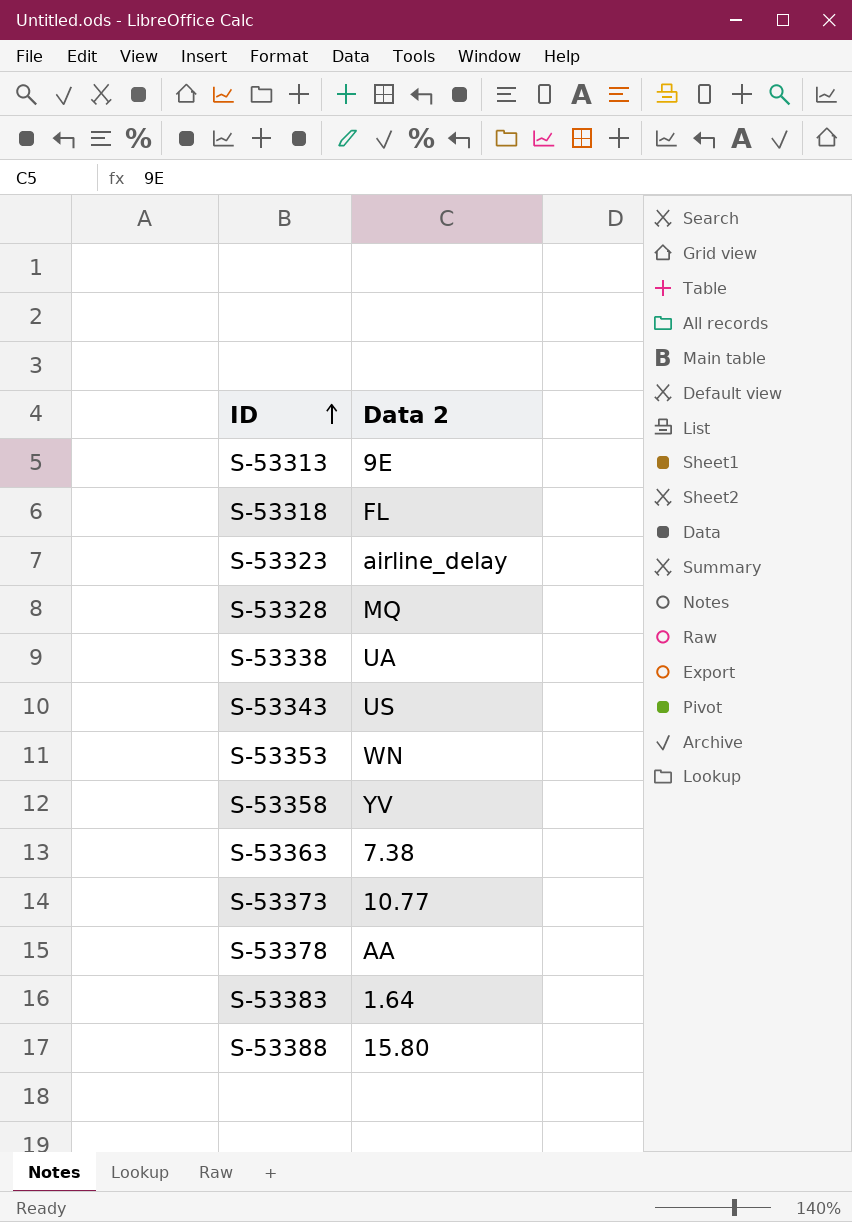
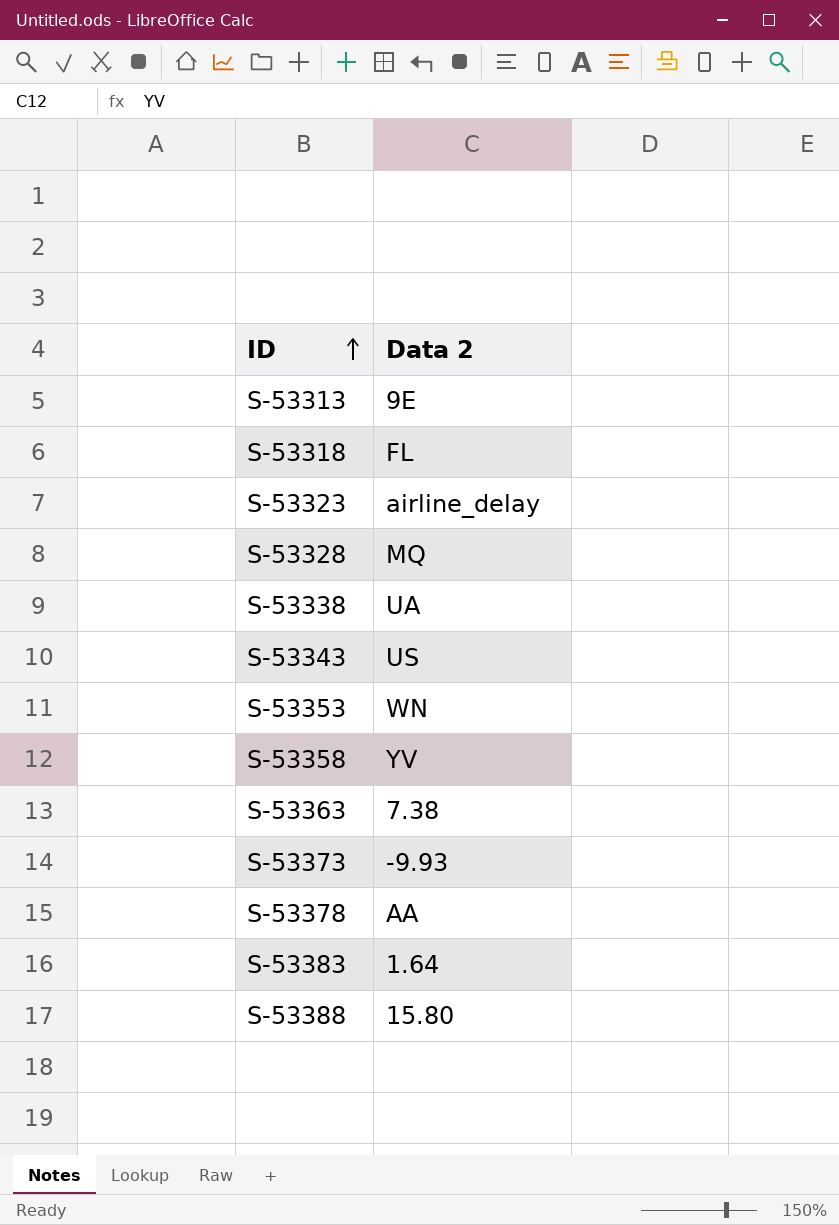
S-53373 | Data 2: 10.77 -> -9.93

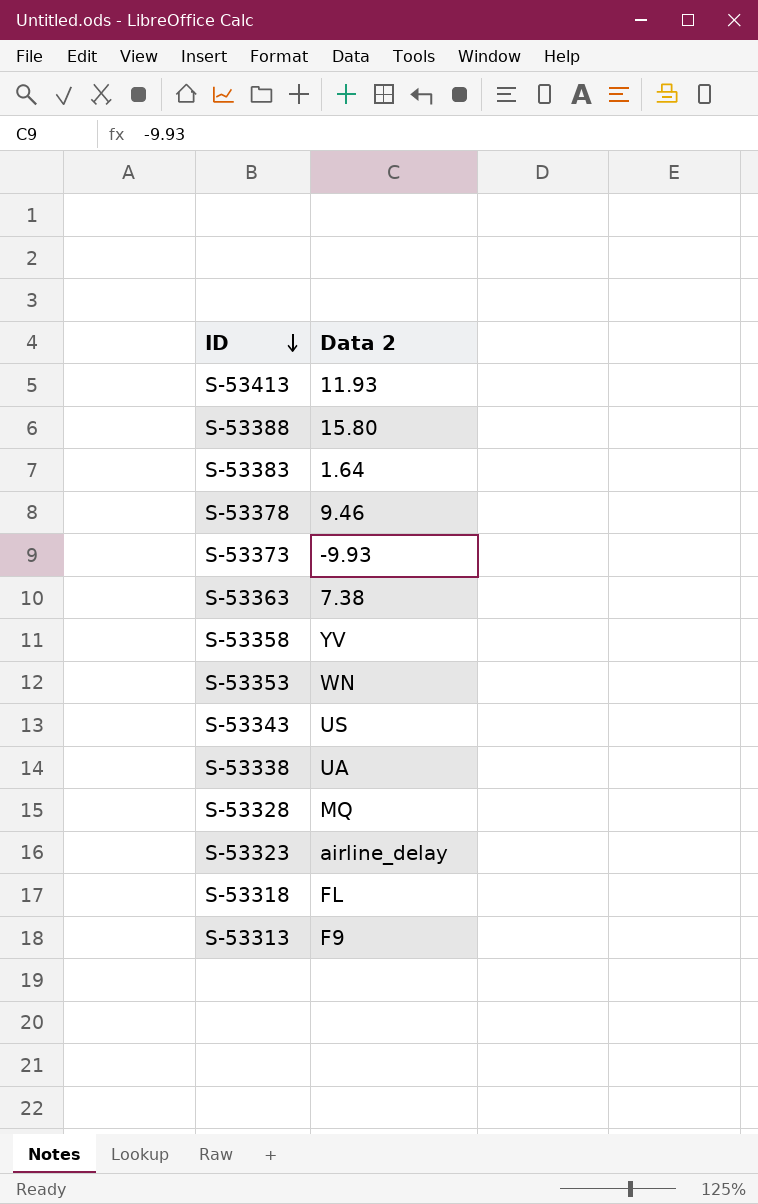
row order: ID ascending -> ID descending
row S-53413: none -> 11.93
S-53378 | Data 2: AA -> 9.46
S-53313 | Data 2: 9E -> F9

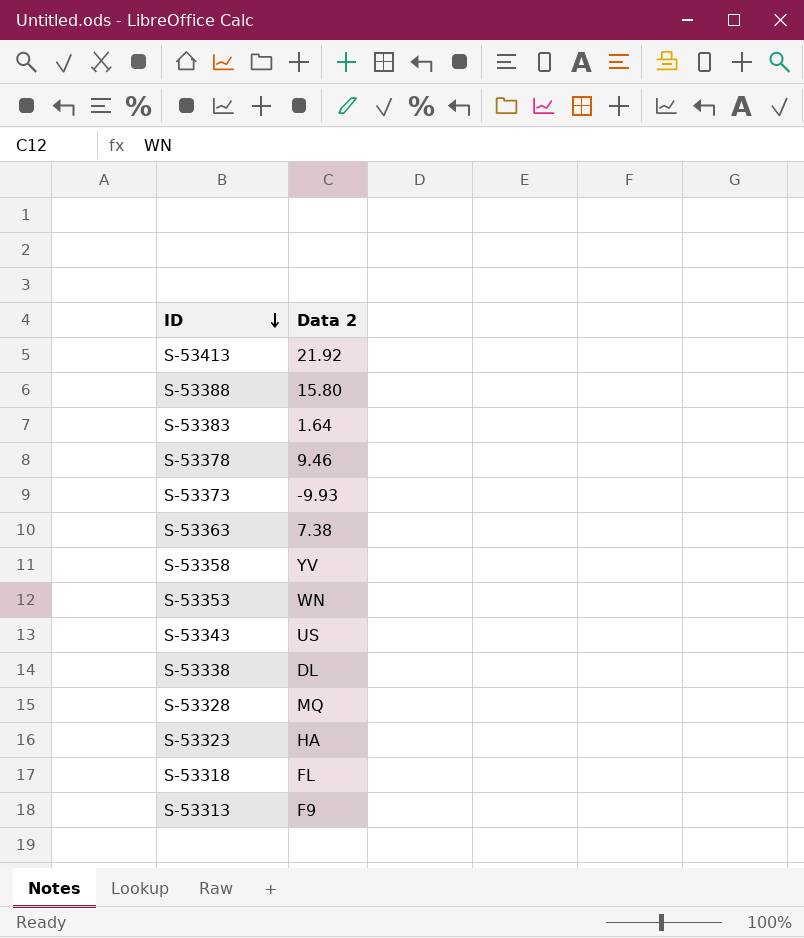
S-53413 | Data 2: 11.93 -> 21.92
S-53338 | Data 2: UA -> DL
S-53323 | Data 2: airline_delay -> HA

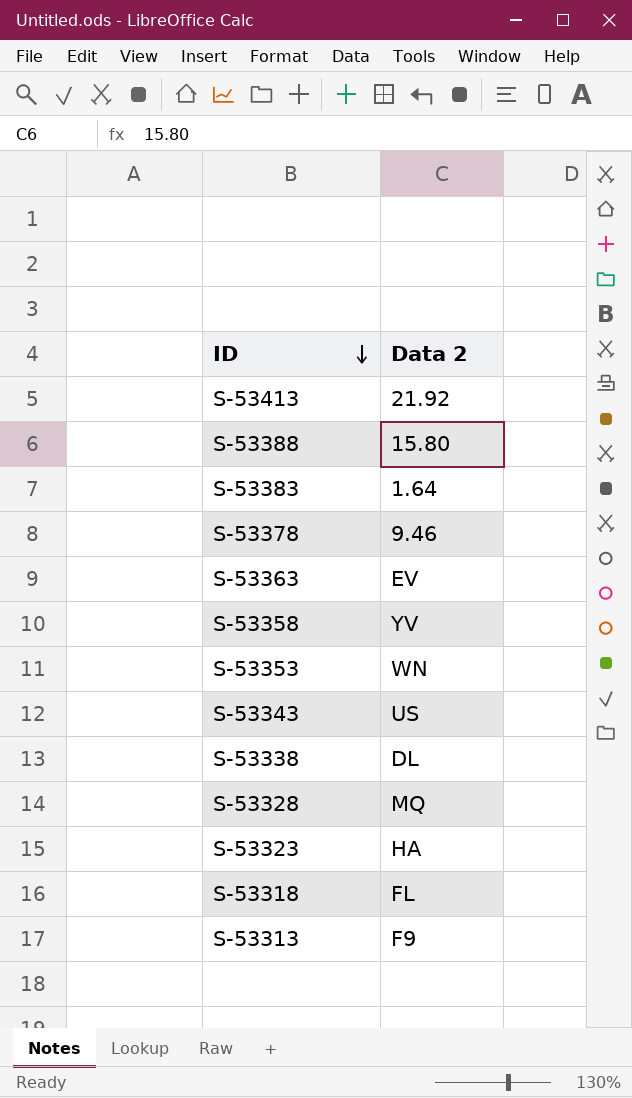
row S-53373: -9.93 -> none
S-53363 | Data 2: 7.38 -> EV

